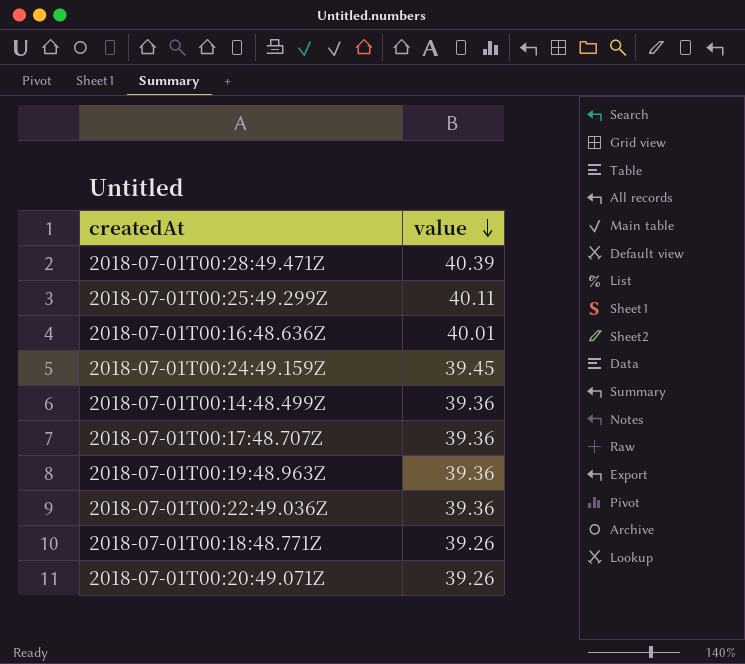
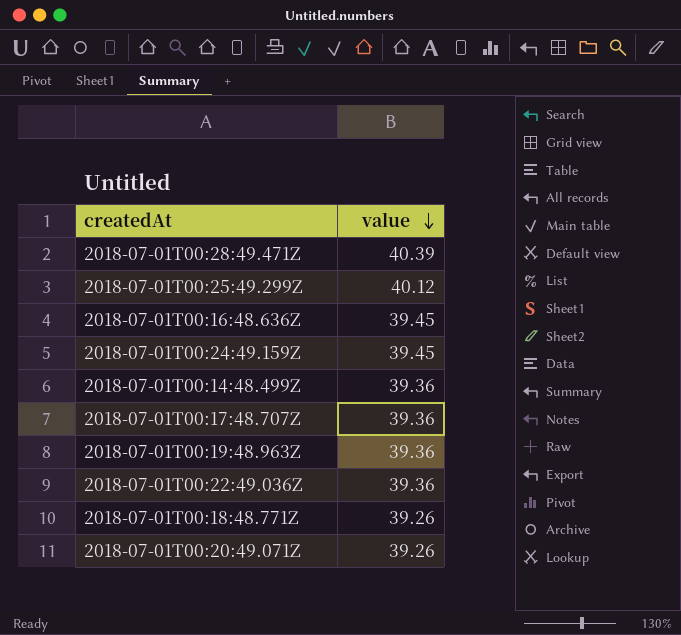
2018-07-01T00:25:49.299Z | value: 40.11 -> 40.12
2018-07-01T00:16:48.636Z | value: 40.01 -> 39.45

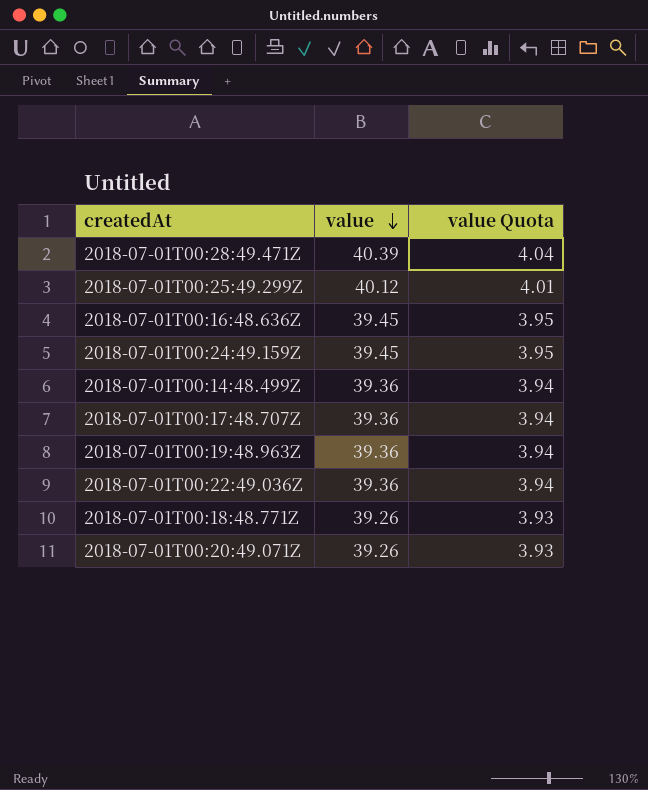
column value Quota | formula: none -> [value] * 0.1

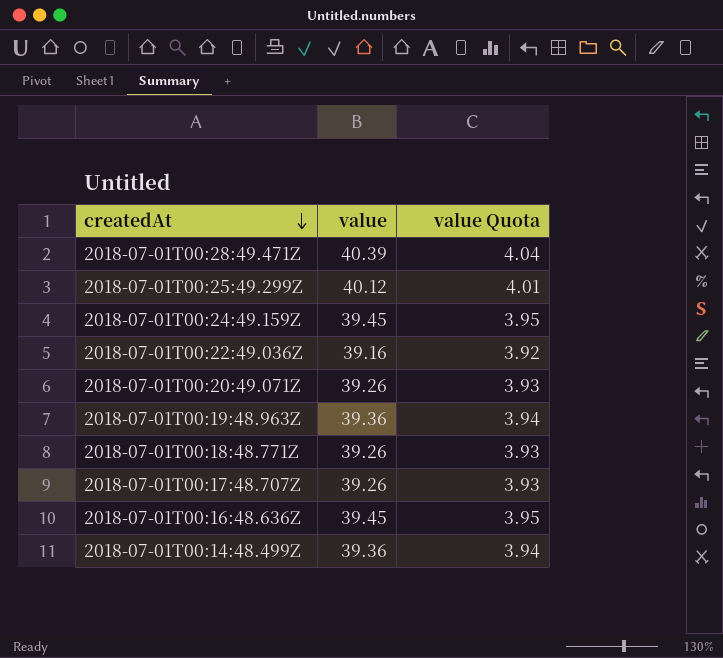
row order: value descending -> createdAt descending
2018-07-01T00:22:49.036Z | value: 39.36 -> 39.16
2018-07-01T00:22:49.036Z | value Quota: 3.94 -> 3.92
2018-07-01T00:17:48.707Z | value: 39.36 -> 39.26
2018-07-01T00:17:48.707Z | value Quota: 3.94 -> 3.93

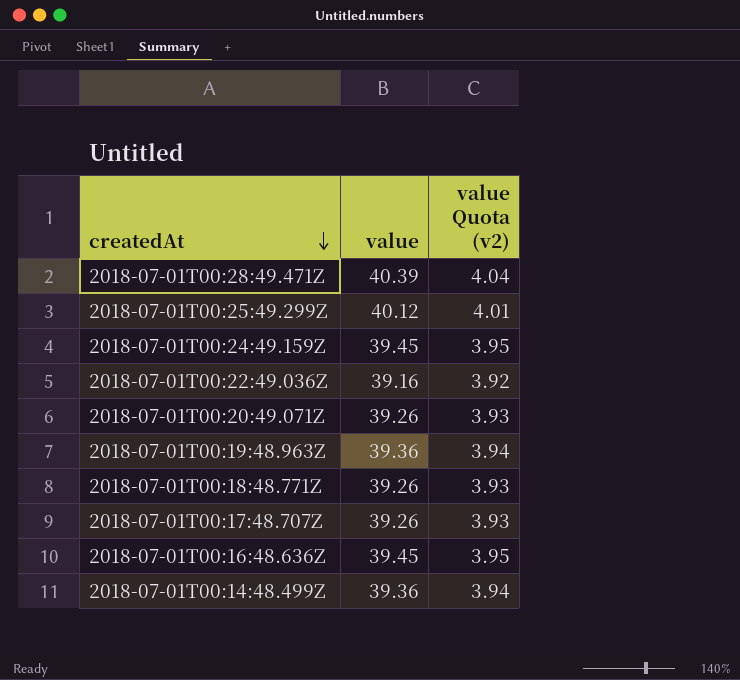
column name: value Quota -> value Quota (v2)

